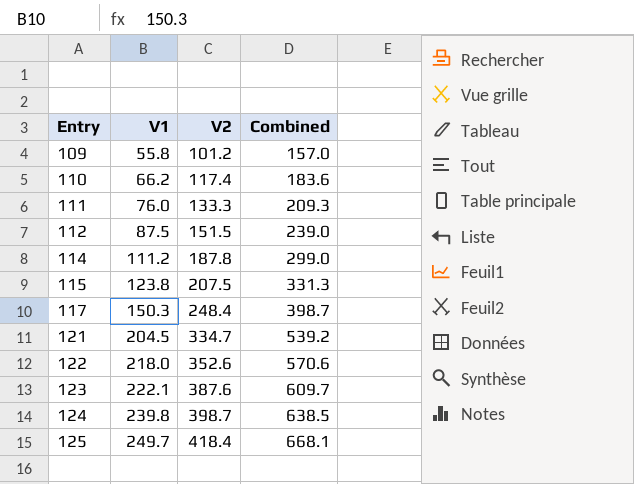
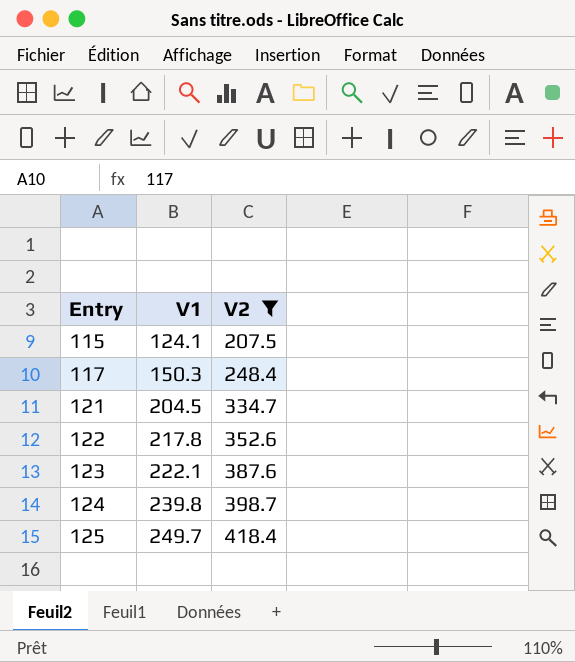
filter: none -> V2 >= 207.5
column Combined | formula: [V1] + [V2] -> none
115 | V1: 123.8 -> 124.1
122 | V1: 218.0 -> 217.8

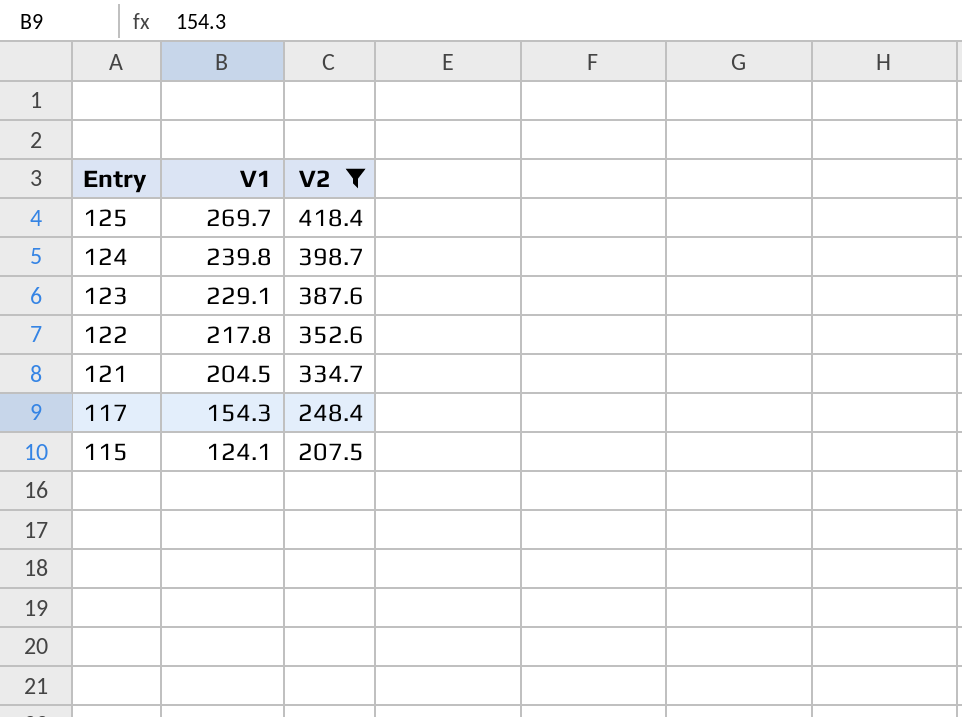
row order: Entry ascending -> Entry descending
125 | V1: 249.7 -> 269.7
123 | V1: 222.1 -> 229.1
117 | V1: 150.3 -> 154.3

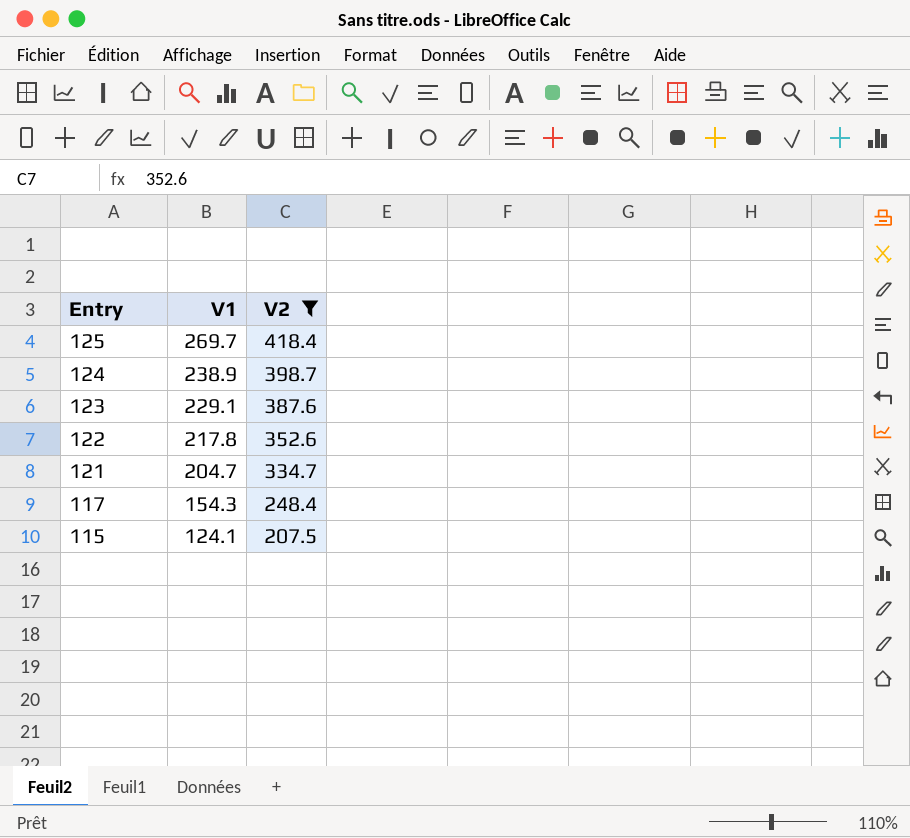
124 | V1: 239.8 -> 238.9
121 | V1: 204.5 -> 204.7

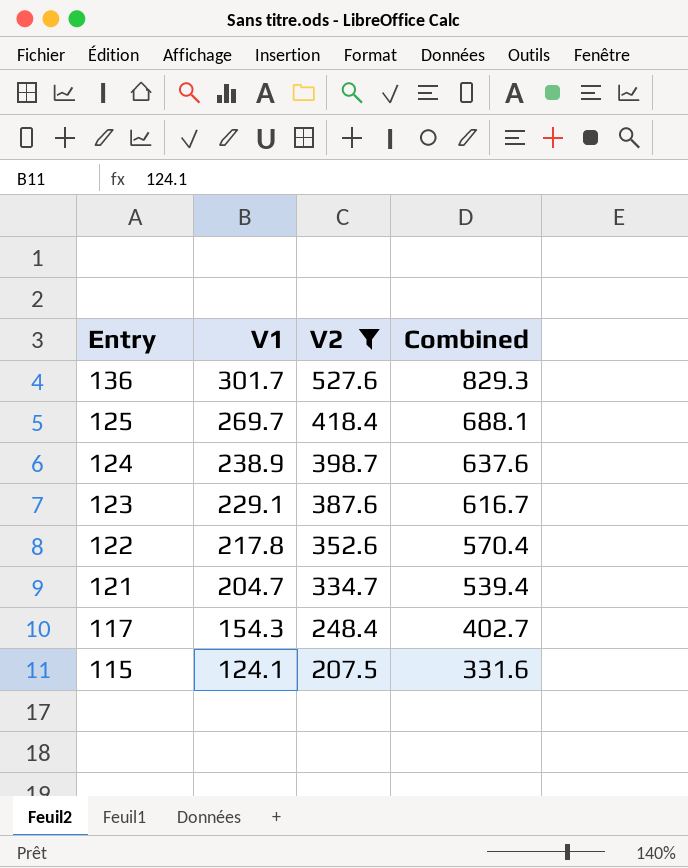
column Combined | formula: none -> [V1] + [V2]
row 136: none -> 301.7 | 527.6 | 829.3

